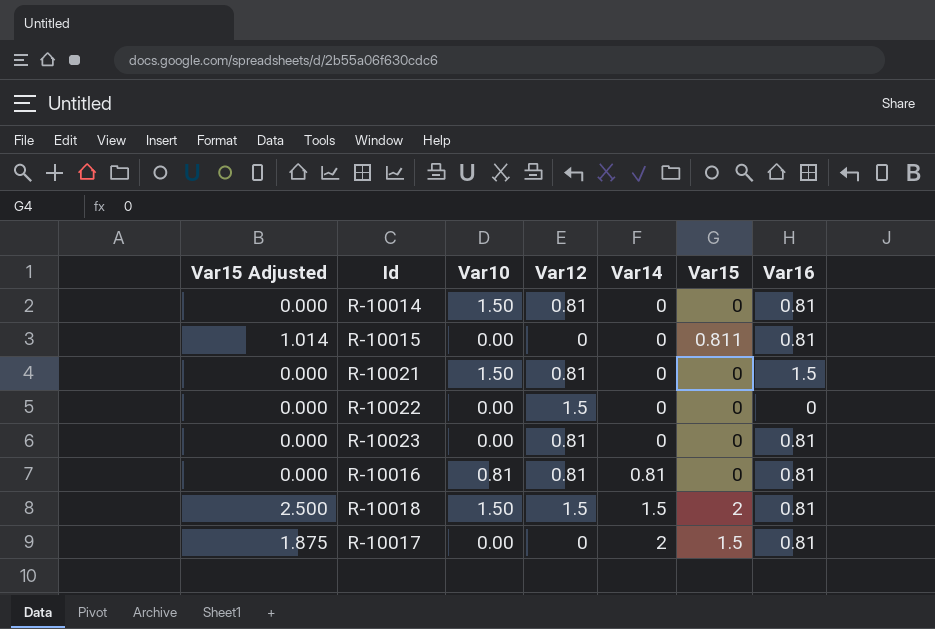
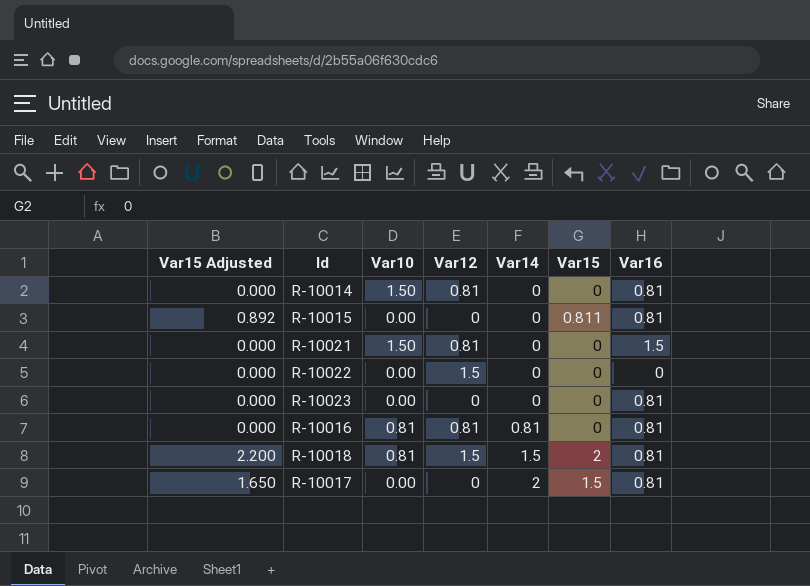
column Var15 Adjusted | formula: [Var15] * 1.25 -> [Var15] * 1.1
R-10023 | Var12: 0.81 -> 0
R-10018 | Var10: 1.50 -> 0.81

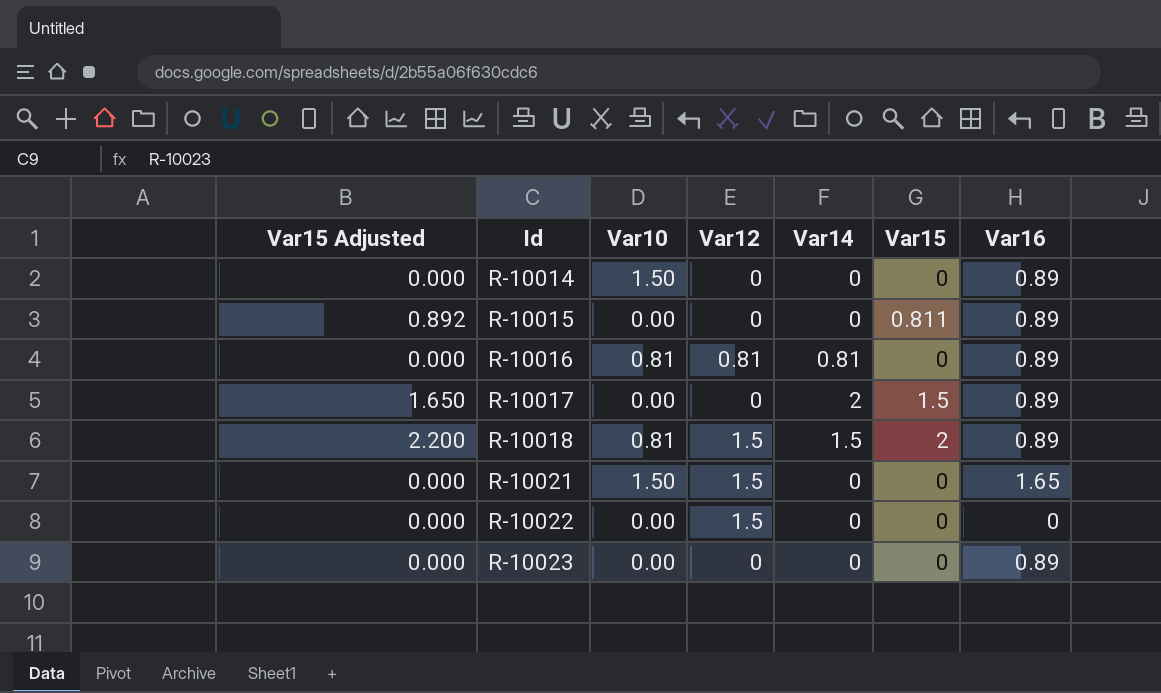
row order: Var14 ascending -> Id ascending
R-10014 | Var12: 0.81 -> 0
R-10014 | Var16: 0.81 -> 0.89
R-10015 | Var16: 0.81 -> 0.89
R-10016 | Var16: 0.81 -> 0.89
R-10017 | Var16: 0.81 -> 0.89
R-10018 | Var16: 0.81 -> 0.89
R-10021 | Var12: 0.81 -> 1.5
R-10021 | Var16: 1.5 -> 1.65
R-10023 | Var16: 0.81 -> 0.89

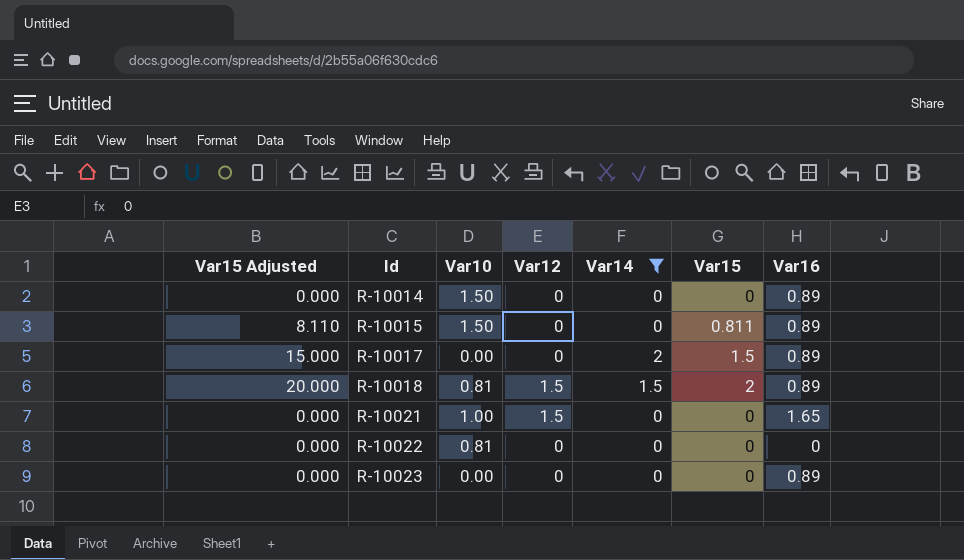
filter: none -> Var14 != 0.81
column Var15 Adjusted | formula: [Var15] * 1.1 -> [Var15] * 10
R-10015 | Var10: 0.00 -> 1.50
R-10021 | Var10: 1.50 -> 1.00
R-10022 | Var10: 0.00 -> 0.81
R-10022 | Var12: 1.5 -> 0

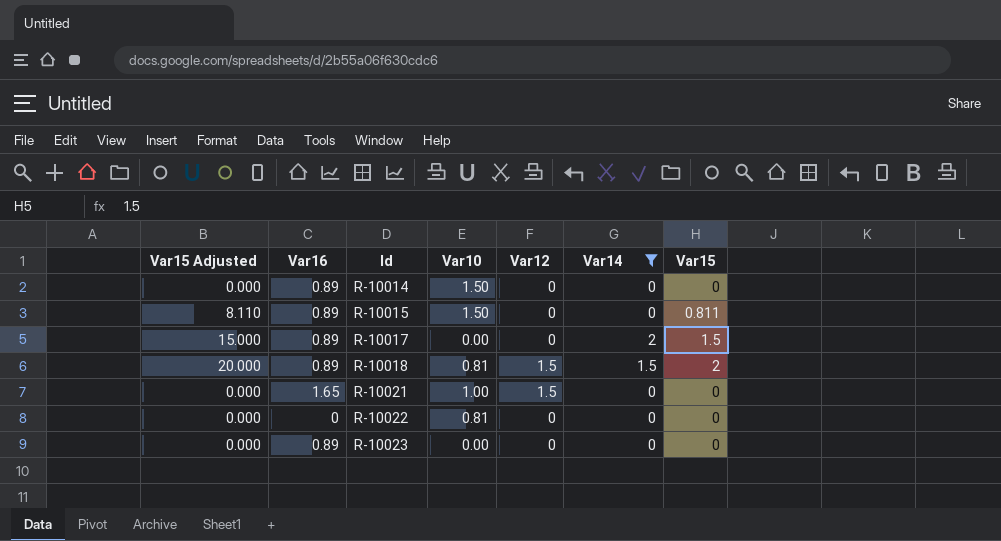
column Var16 | position: 7 -> 2

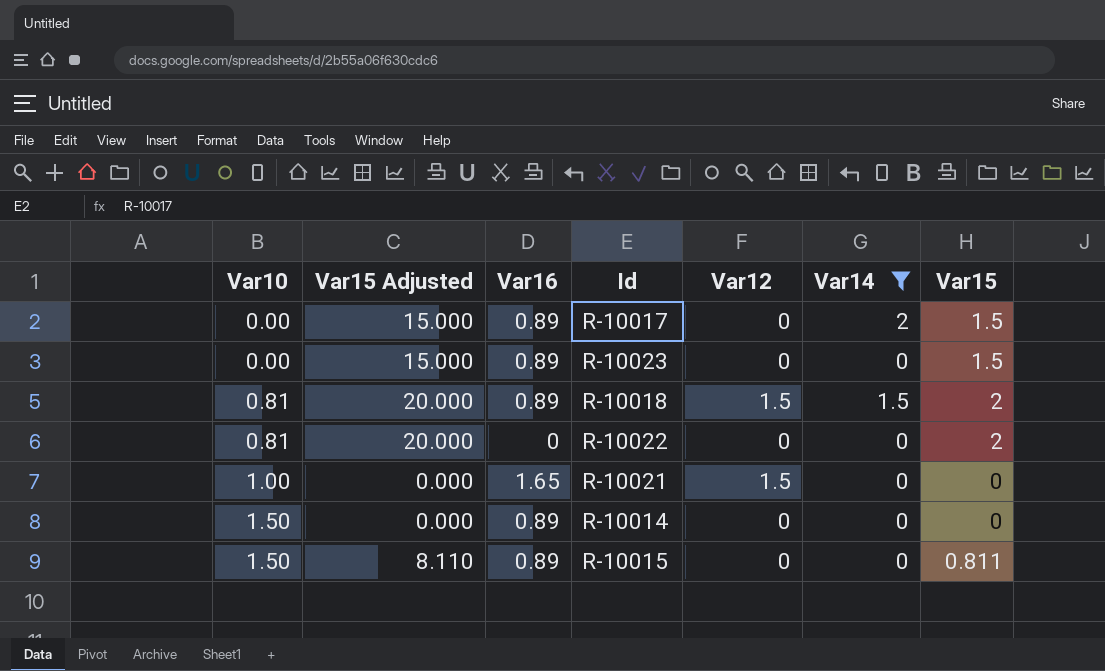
row order: Id ascending -> Var10 ascending
column Var10 | position: 4 -> 1
R-10023 | Var15 Adjusted: 0.000 -> 15.000
R-10023 | Var15: 0 -> 1.5
R-10022 | Var15 Adjusted: 0.000 -> 20.000
R-10022 | Var15: 0 -> 2

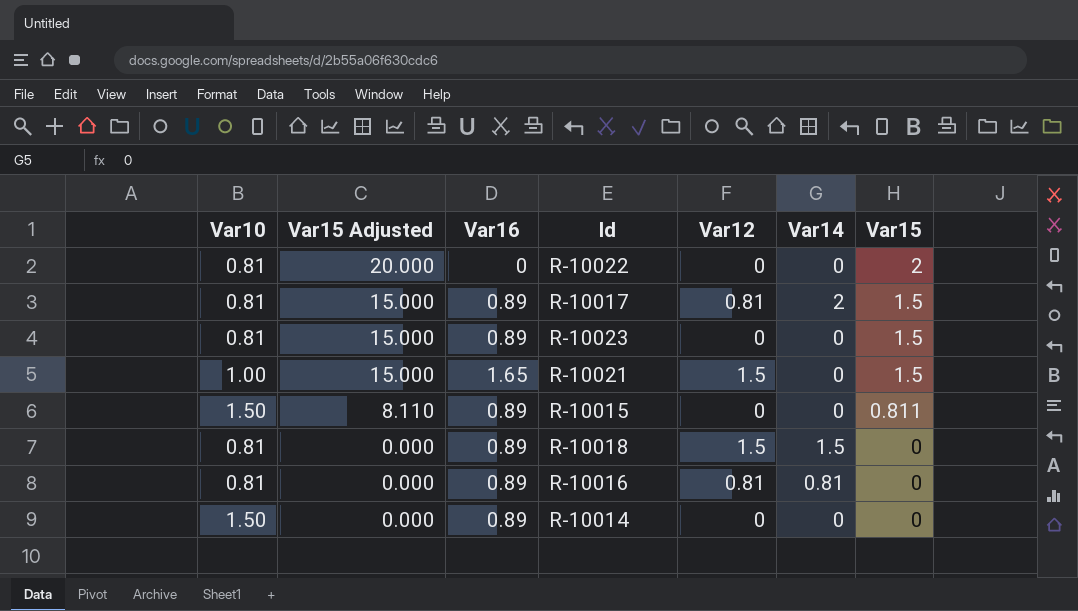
filter: Var14 != 0.81 -> none
row order: Var10 ascending -> Var15 Adjusted descending
R-10017 | Var10: 0.00 -> 0.81
R-10017 | Var12: 0 -> 0.81
R-10023 | Var10: 0.00 -> 0.81
R-10021 | Var15 Adjusted: 0.000 -> 15.000
R-10021 | Var15: 0 -> 1.5
R-10018 | Var15 Adjusted: 20.000 -> 0.000
R-10018 | Var15: 2 -> 0

